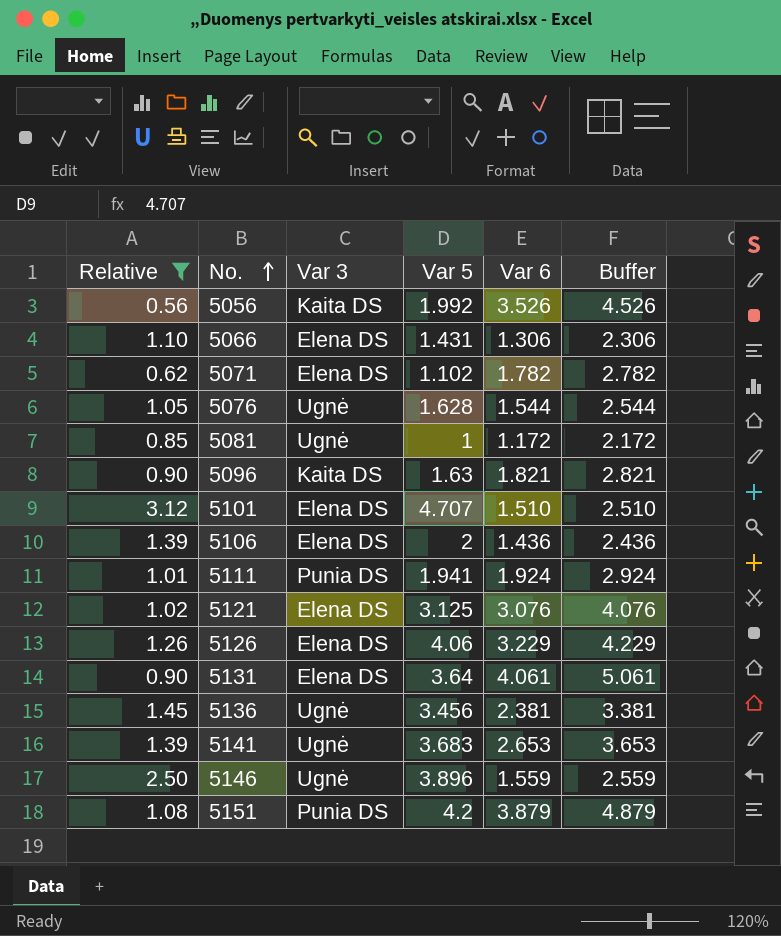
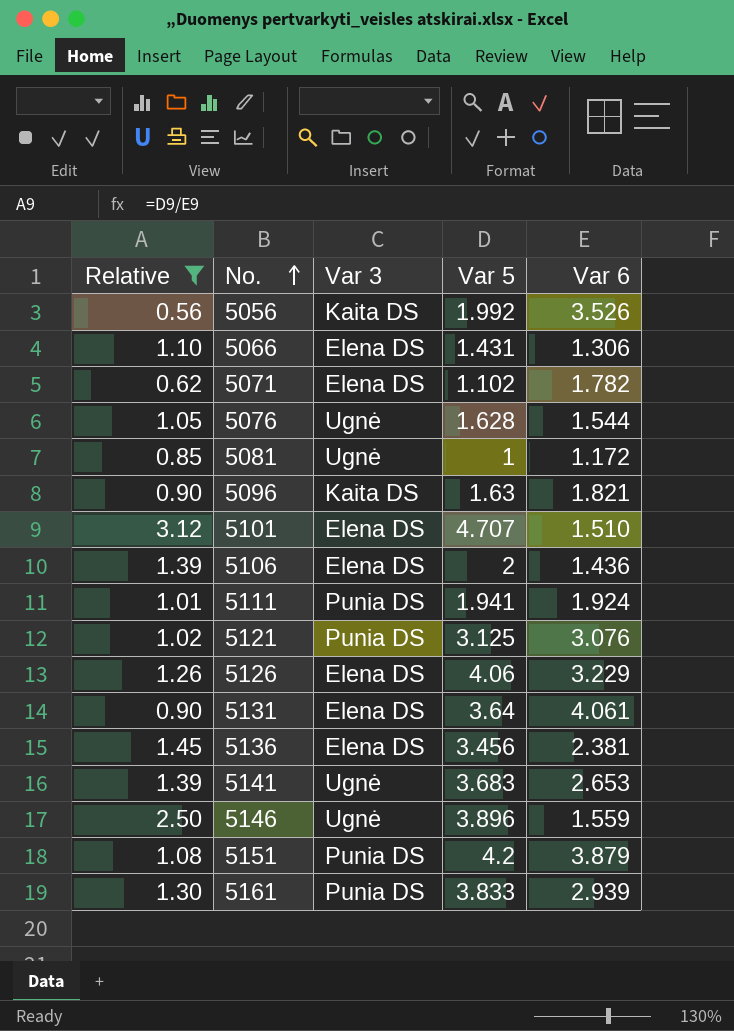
column Buffer | formula: [Var 6] + 1 -> none
5121 | Var 3: Elena DS -> Punia DS
5136 | Var 3: Ugnė -> Elena DS
row 5161: none -> 1.30 | Punia DS | 3.833 | 2.939

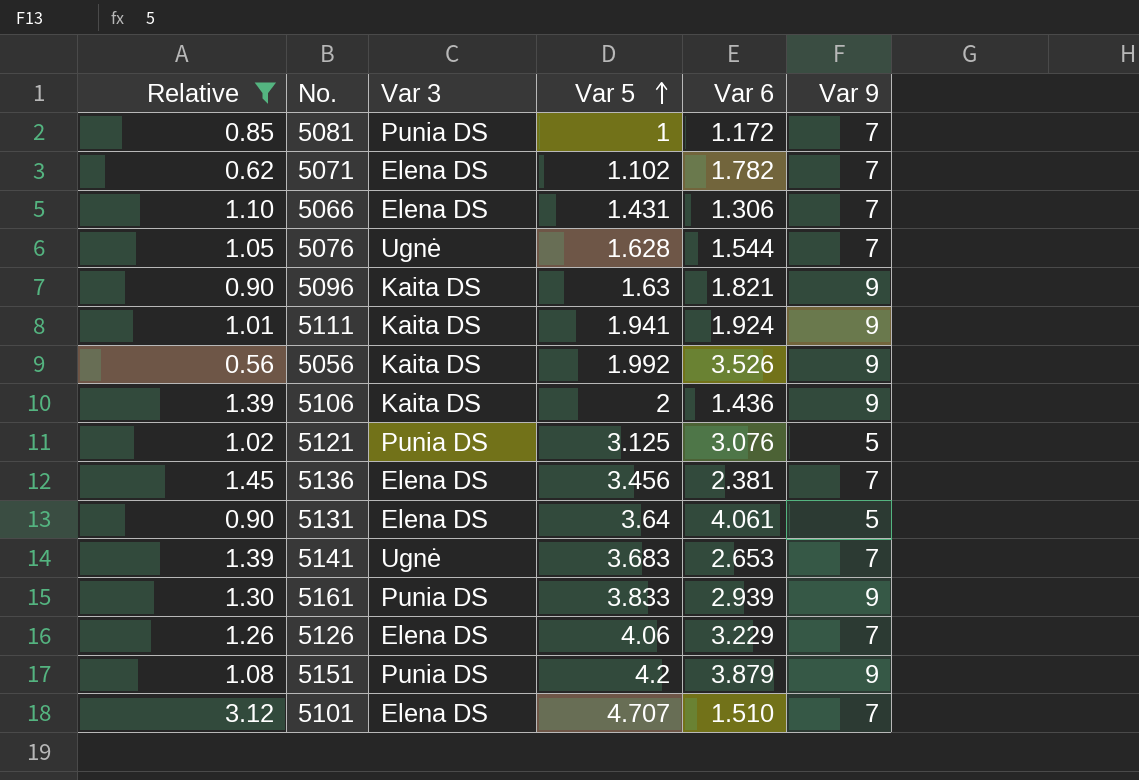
row order: No. ascending -> Var 5 ascending
column Var 9 | position: none -> 6
row 5146: 2.50 | Ugnė | 3.896 | 1.559 -> none
5081 | Var 3: Ugnė -> Punia DS
5111 | Var 3: Punia DS -> Kaita DS
5106 | Var 3: Elena DS -> Kaita DS

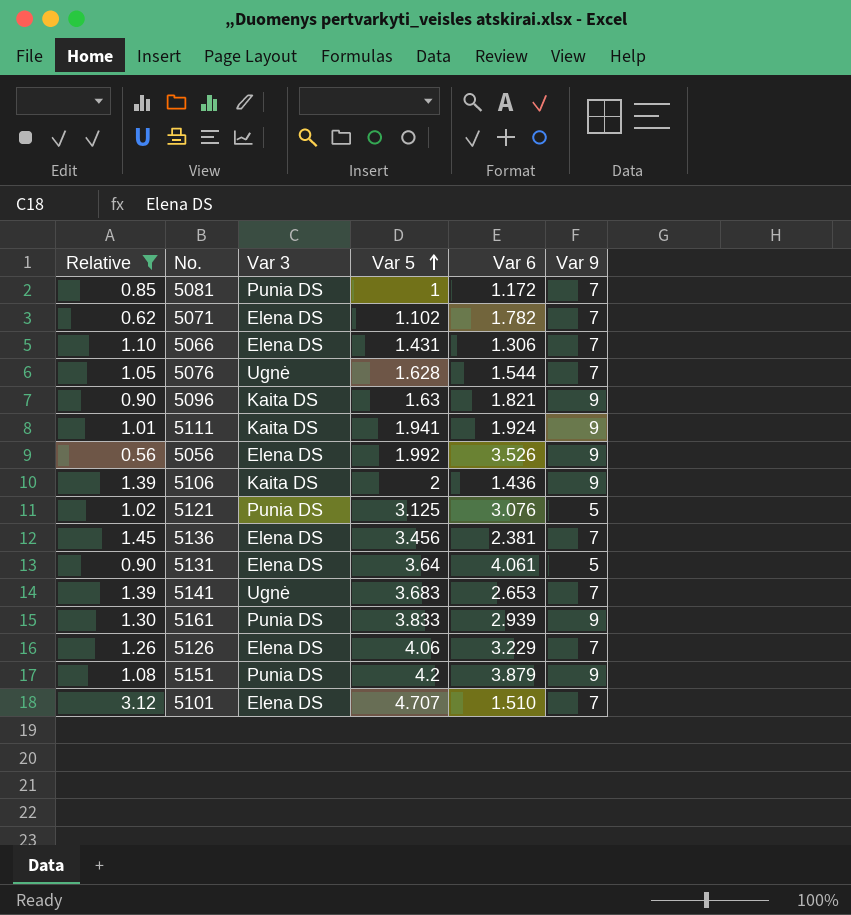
5056 | Var 3: Kaita DS -> Elena DS

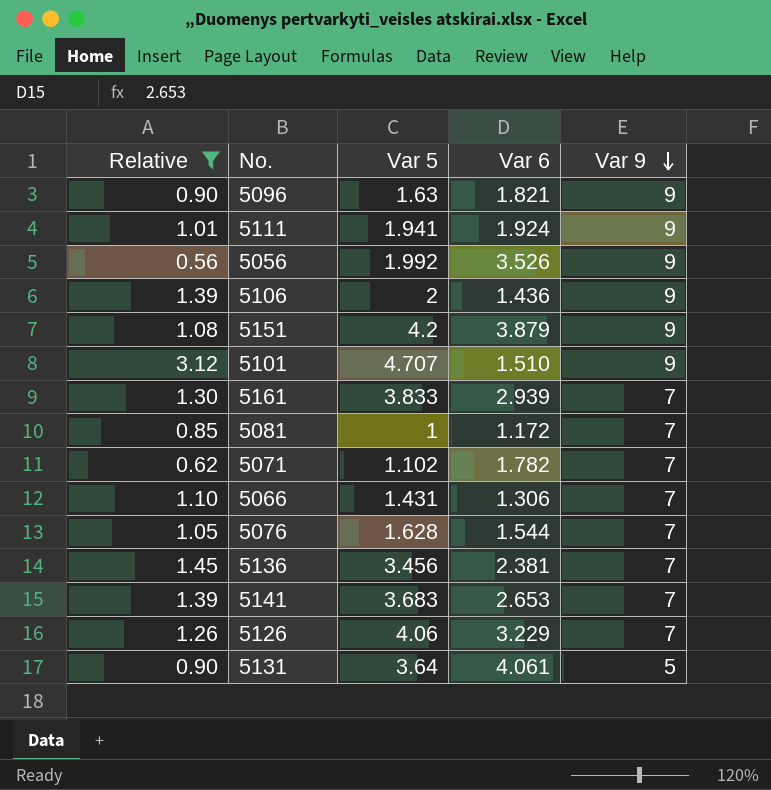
row order: Var 5 ascending -> Var 9 descending
column Var 3 | position: 3 -> none
row 5121: 1.02 | Punia DS | 3.125 | 3.076 | 5 -> none
5101 | Var 9: 7 -> 9
5161 | Var 9: 9 -> 7

